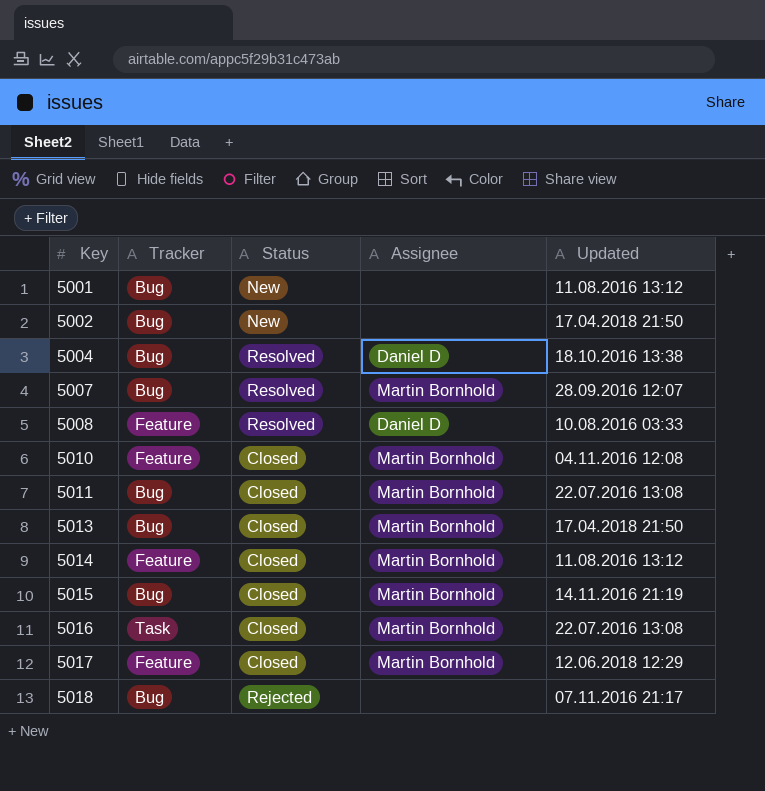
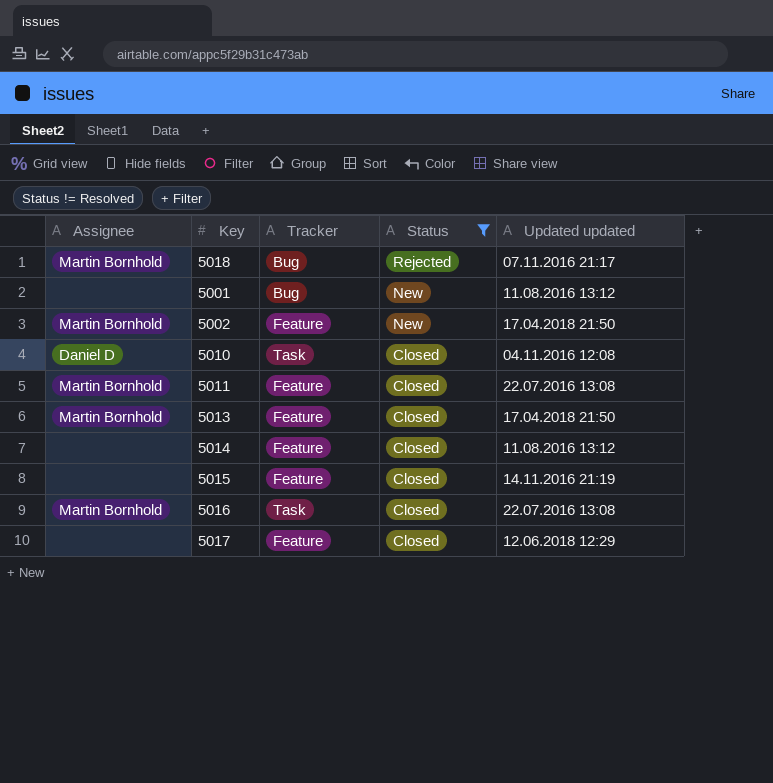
filter: none -> Status != Resolved
row order: Key ascending -> Status descending
column Assignee | position: 4 -> 1
column name: Updated -> Updated updated
5018 | Assignee: none -> Martin Bornhold
5002 | Assignee: none -> Martin Bornhold
5002 | Tracker: Bug -> Feature
5010 | Assignee: Martin Bornhold -> Daniel D
5010 | Tracker: Feature -> Task
5011 | Tracker: Bug -> Feature
5013 | Tracker: Bug -> Feature
5014 | Assignee: Martin Bornhold -> none
5015 | Assignee: Martin Bornhold -> none
5015 | Tracker: Bug -> Feature
5017 | Assignee: Martin Bornhold -> none

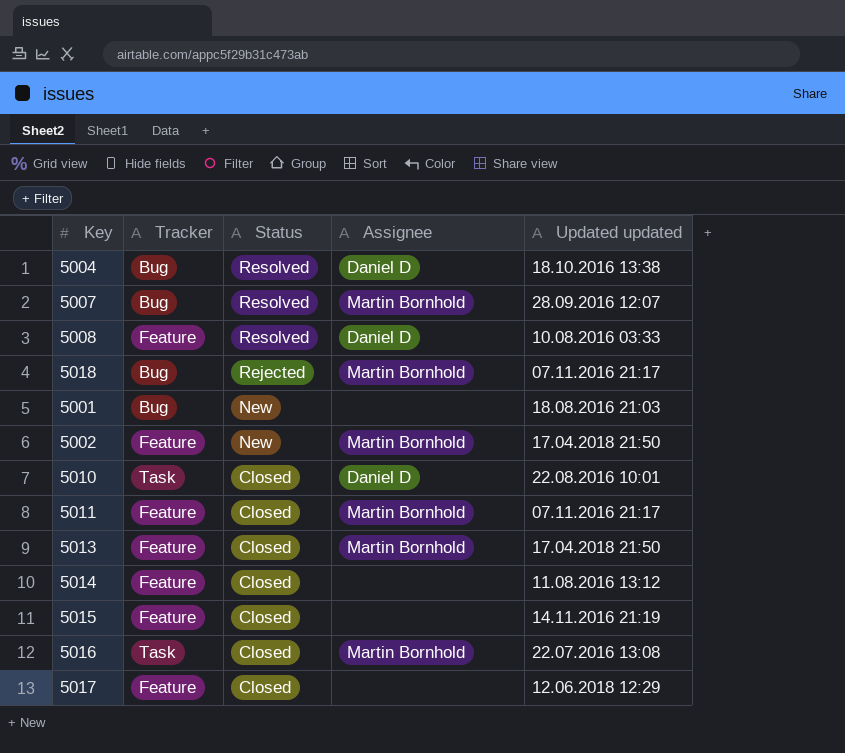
filter: Status != Resolved -> none
column Assignee | position: 1 -> 4
5001 | Updated updated: 11.08.2016 13:12 -> 18.08.2016 21:03
5010 | Updated updated: 04.11.2016 12:08 -> 22.08.2016 10:01
5011 | Updated updated: 22.07.2016 13:08 -> 07.11.2016 21:17

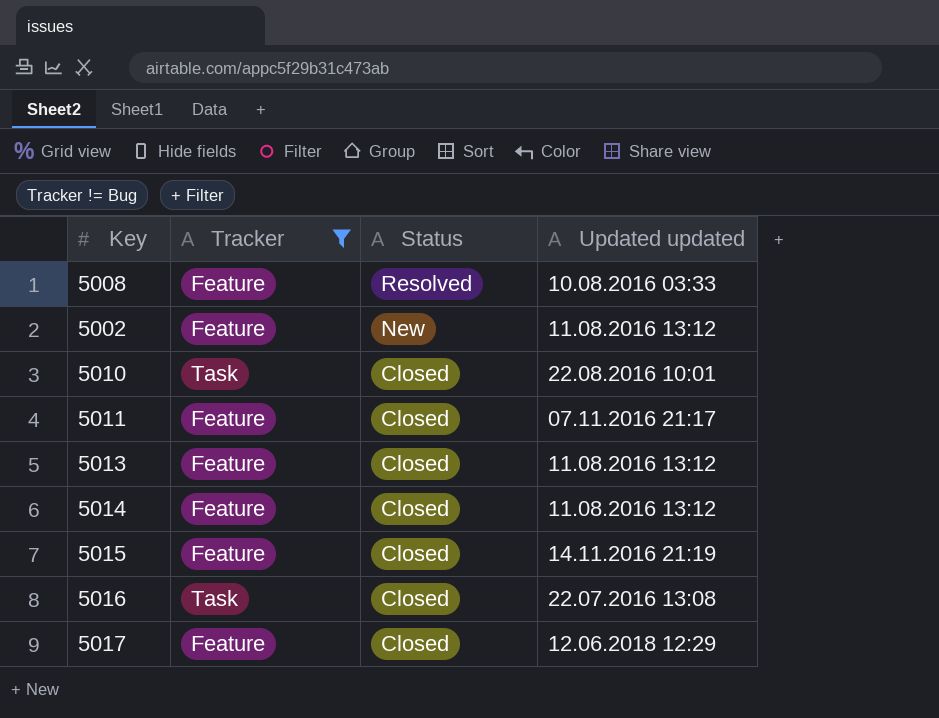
filter: none -> Tracker != Bug
column Assignee | position: 4 -> none
5002 | Updated updated: 17.04.2018 21:50 -> 11.08.2016 13:12
5013 | Updated updated: 17.04.2018 21:50 -> 11.08.2016 13:12

